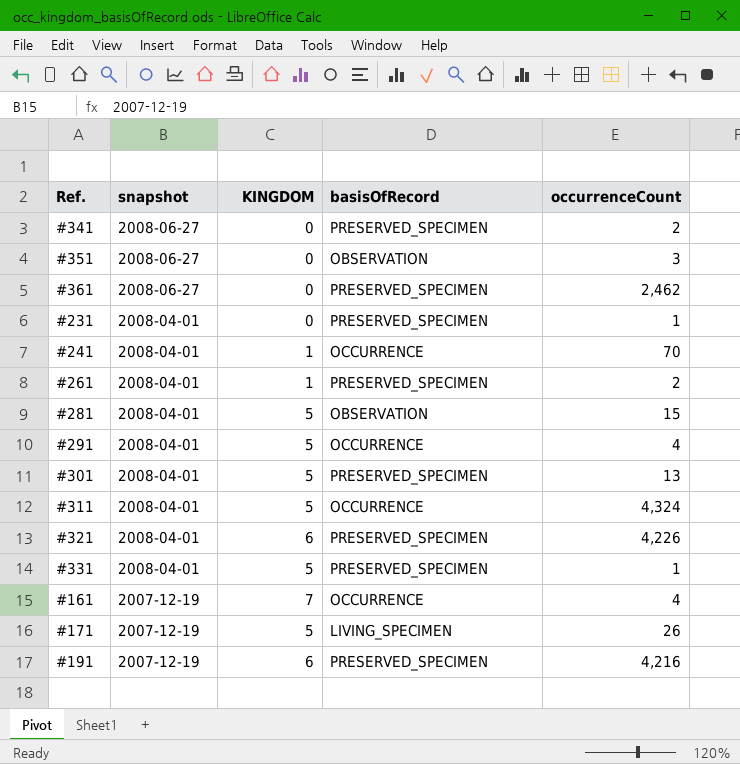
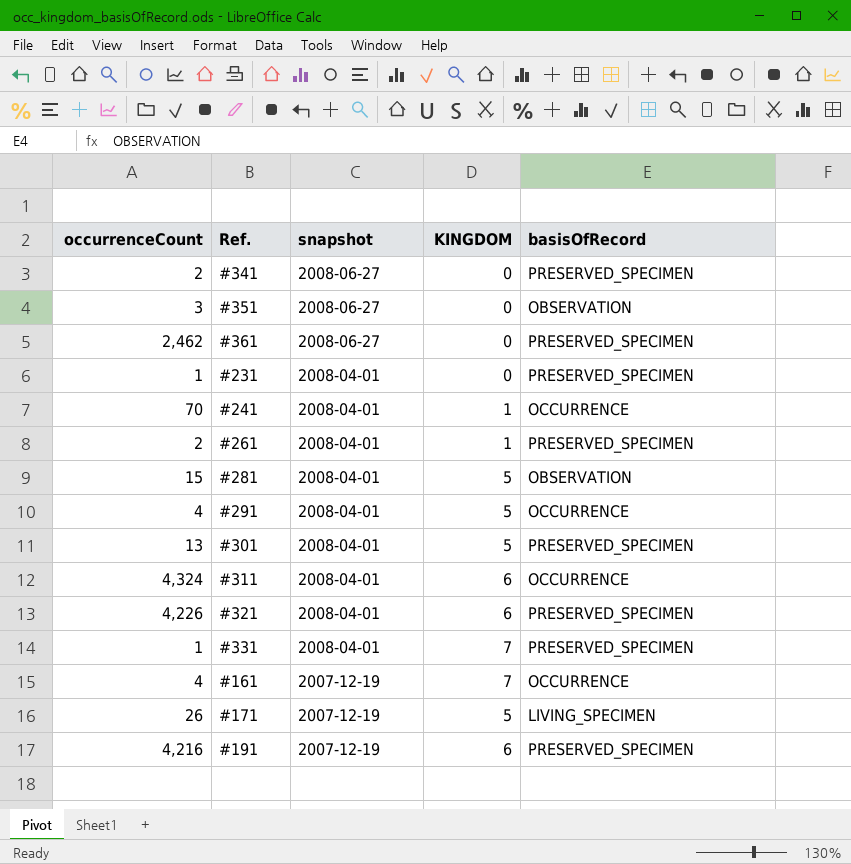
column occurrenceCount | position: 5 -> 1
#311 | KINGDOM: 5 -> 6
#331 | KINGDOM: 5 -> 7

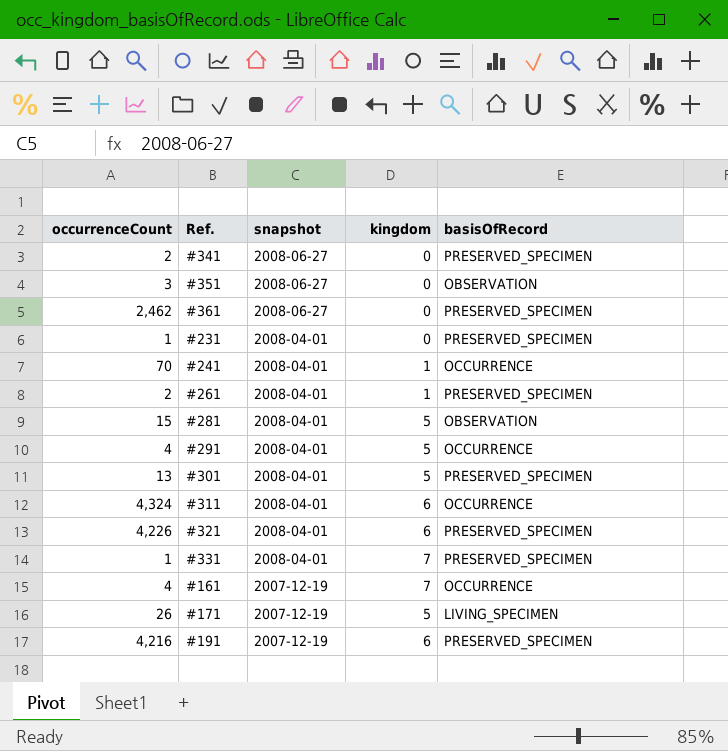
column name: KINGDOM -> kingdom

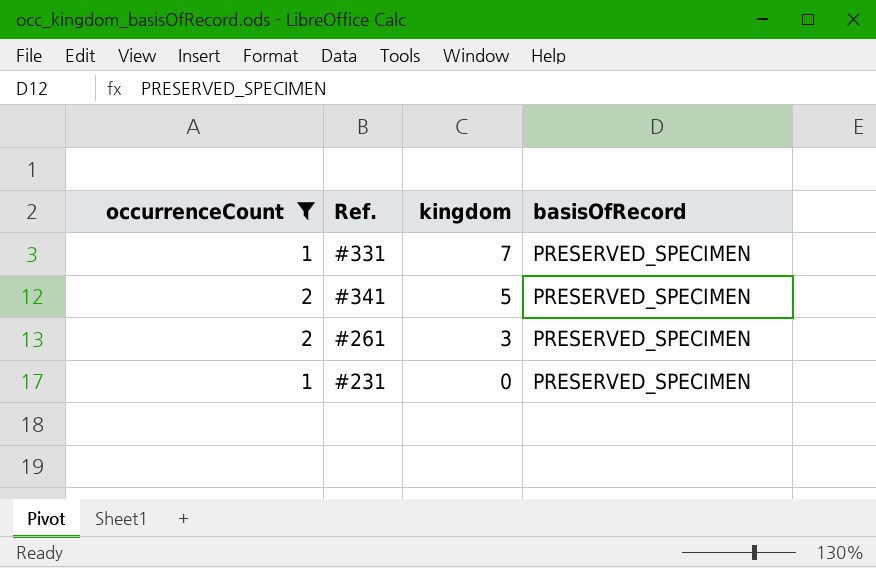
filter: none -> occurrenceCount <= 2
row order: snapshot descending -> kingdom descending
column snapshot | position: 3 -> none
#341 | kingdom: 0 -> 5
#261 | kingdom: 1 -> 3

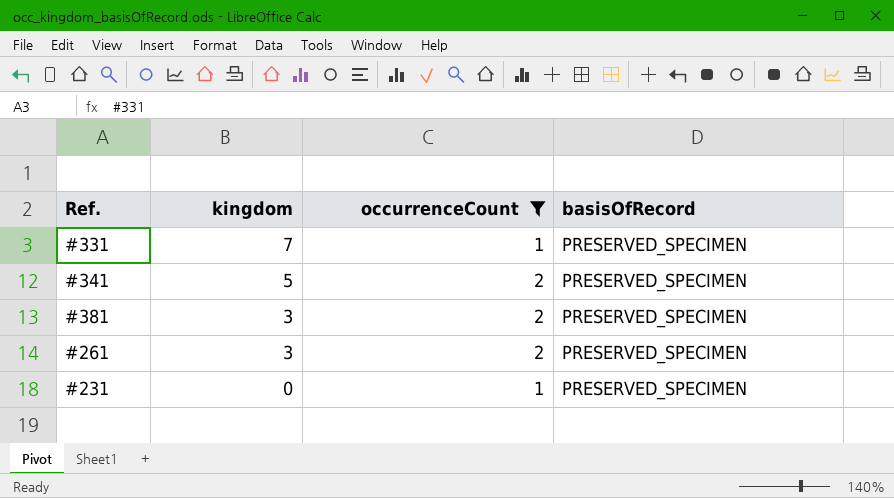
column occurrenceCount | position: 1 -> 3
row #381: none -> 3 | 2 | PRESERVED_SPECIMEN

